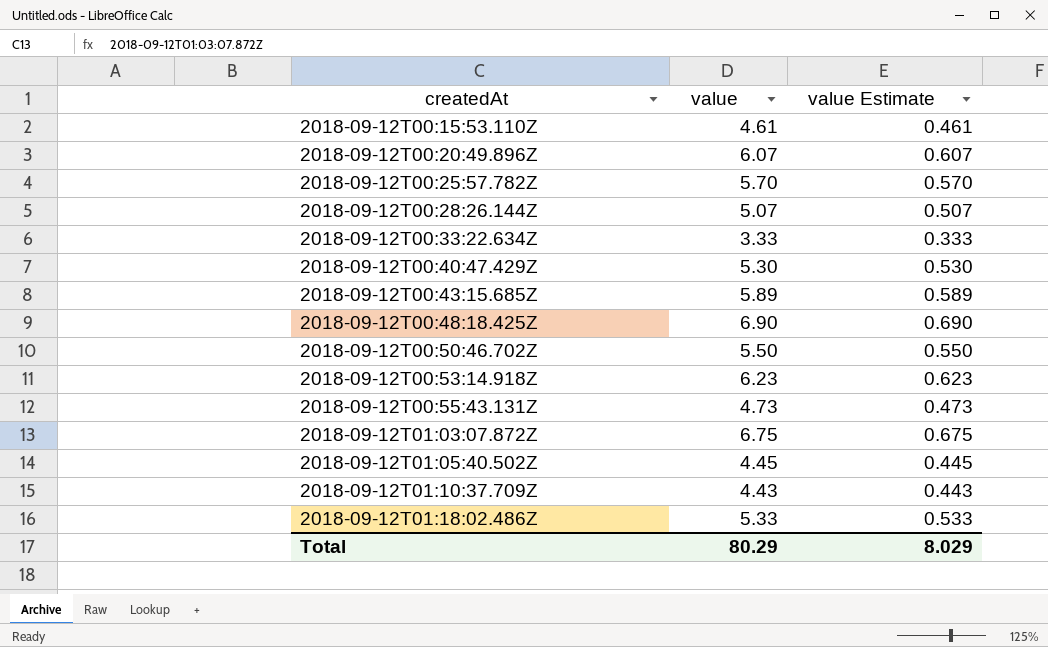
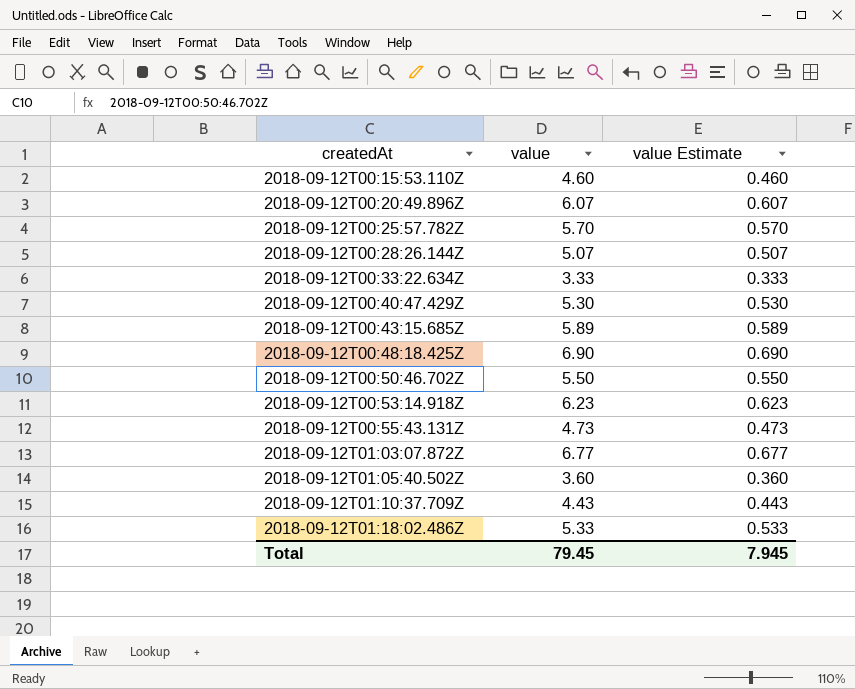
2018-09-12T00:15:53.110Z | value: 4.61 -> 4.60
2018-09-12T00:15:53.110Z | value Estimate: 0.461 -> 0.460
2018-09-12T01:03:07.872Z | value: 6.75 -> 6.77
2018-09-12T01:03:07.872Z | value Estimate: 0.675 -> 0.677
2018-09-12T01:05:40.502Z | value: 4.45 -> 3.60
2018-09-12T01:05:40.502Z | value Estimate: 0.445 -> 0.360
Total | value: 80.29 -> 79.45
Total | value Estimate: 8.029 -> 7.945

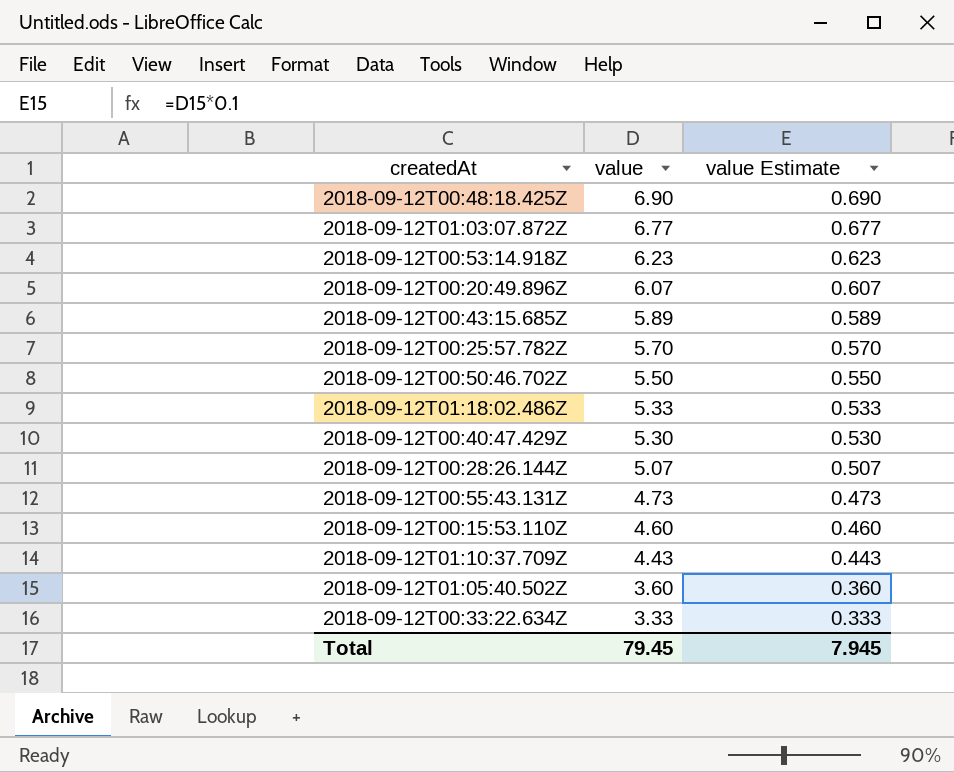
row order: createdAt ascending -> value descending

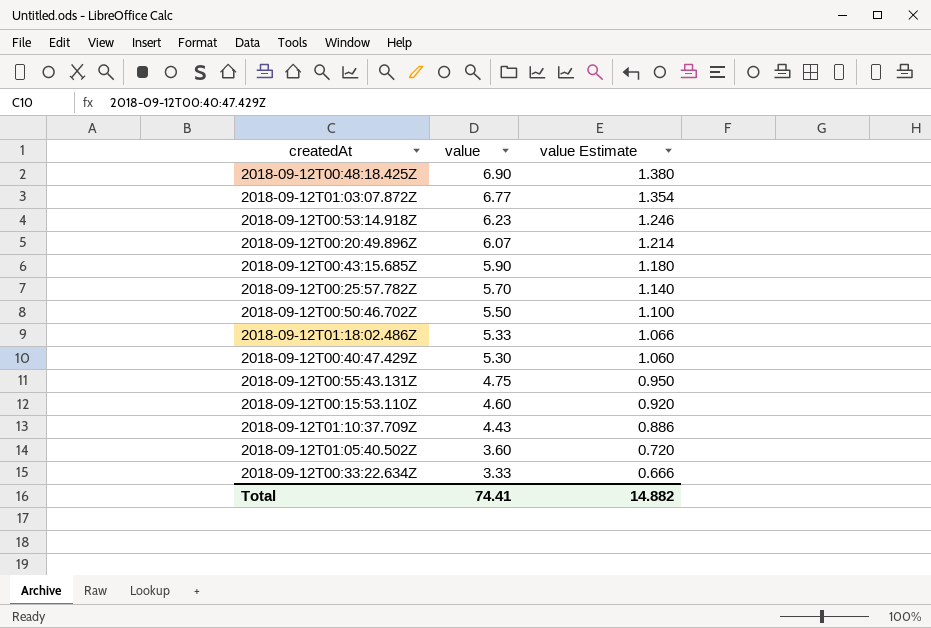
column value Estimate | formula: [value] * 0.1 -> [value] * 0.2
row 2018-09-12T00:28:26.144Z: 5.07 | 0.507 -> none
2018-09-12T00:43:15.685Z | value: 5.89 -> 5.90
2018-09-12T00:55:43.131Z | value: 4.73 -> 4.75
Total | value: 79.45 -> 74.41
Total | value Estimate: 7.945 -> 14.882

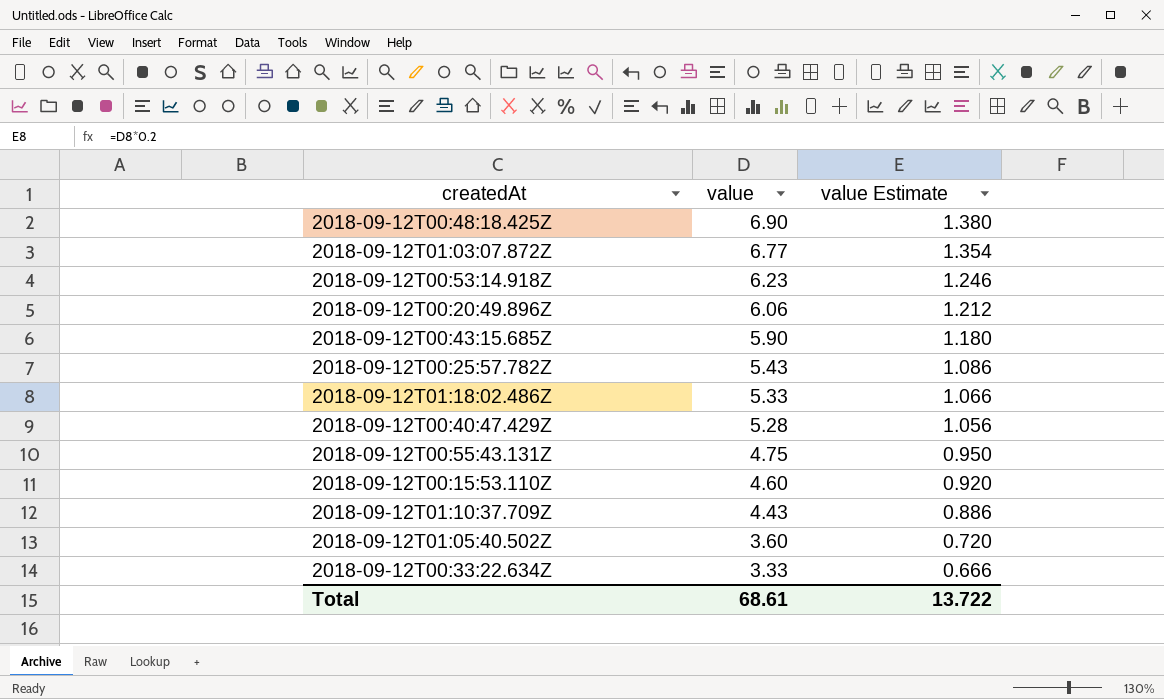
row 2018-09-12T00:50:46.702Z: 5.50 | 1.100 -> none
2018-09-12T00:20:49.896Z | value: 6.07 -> 6.06
2018-09-12T00:20:49.896Z | value Estimate: 1.214 -> 1.212
2018-09-12T00:25:57.782Z | value: 5.70 -> 5.43
2018-09-12T00:25:57.782Z | value Estimate: 1.140 -> 1.086
2018-09-12T00:40:47.429Z | value: 5.30 -> 5.28
2018-09-12T00:40:47.429Z | value Estimate: 1.060 -> 1.056
Total | value: 74.41 -> 68.61
Total | value Estimate: 14.882 -> 13.722

